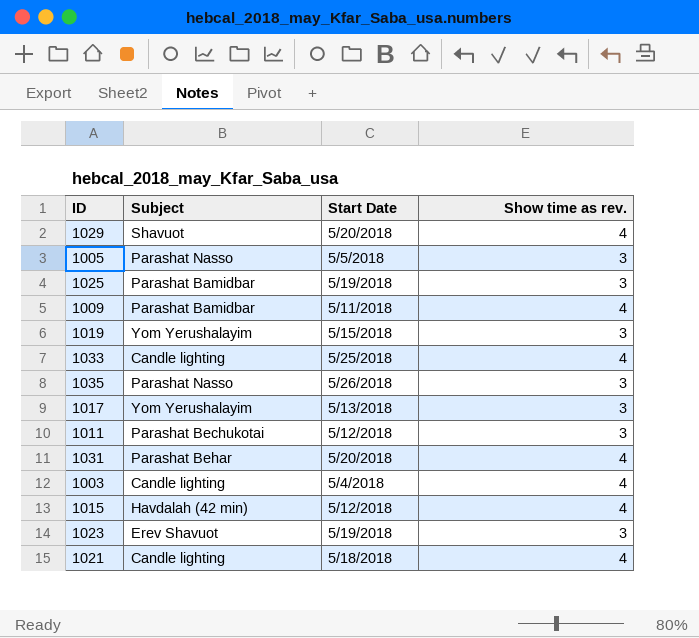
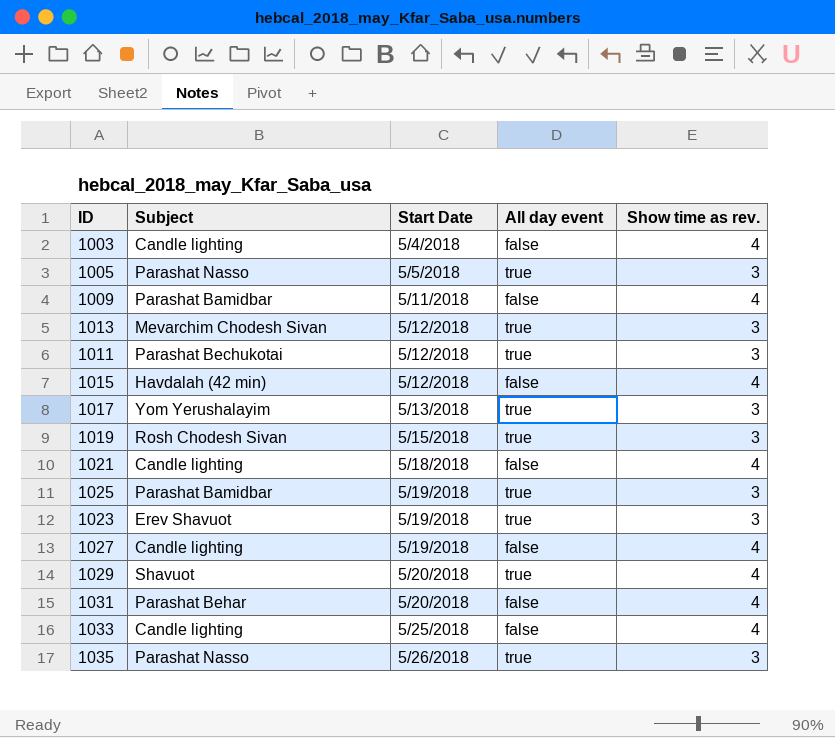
row order: none -> Start Date ascending
column All day event | position: none -> 4
row 1013: none -> Mevarchim Chodesh Sivan | 5/12/2018 | true | 3
1019 | Subject: Yom Yerushalayim -> Rosh Chodesh Sivan
row 1027: none -> Candle lighting | 5/19/2018 | false | 4

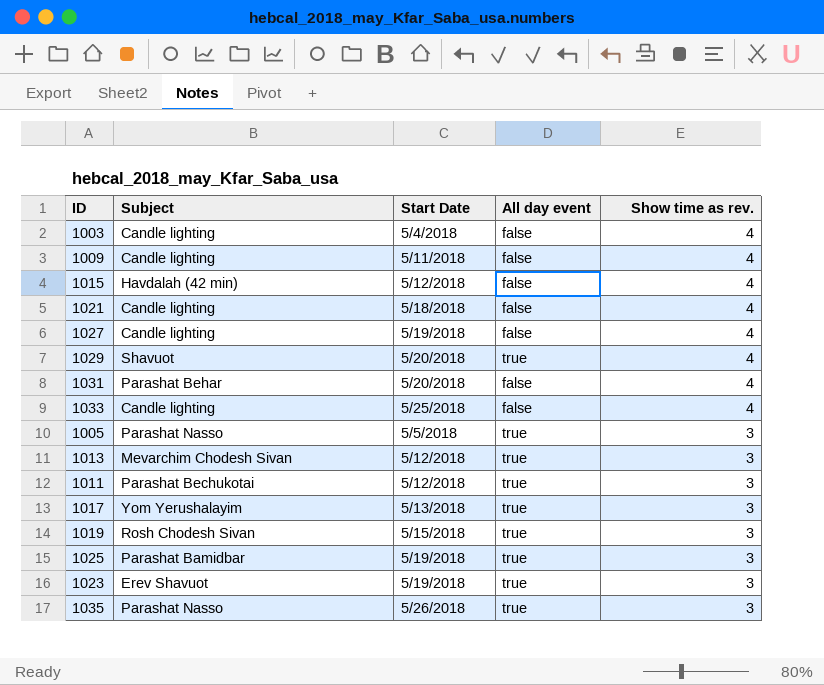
row order: Start Date ascending -> Show time as rev. descending
1009 | Subject: Parashat Bamidbar -> Candle lighting

